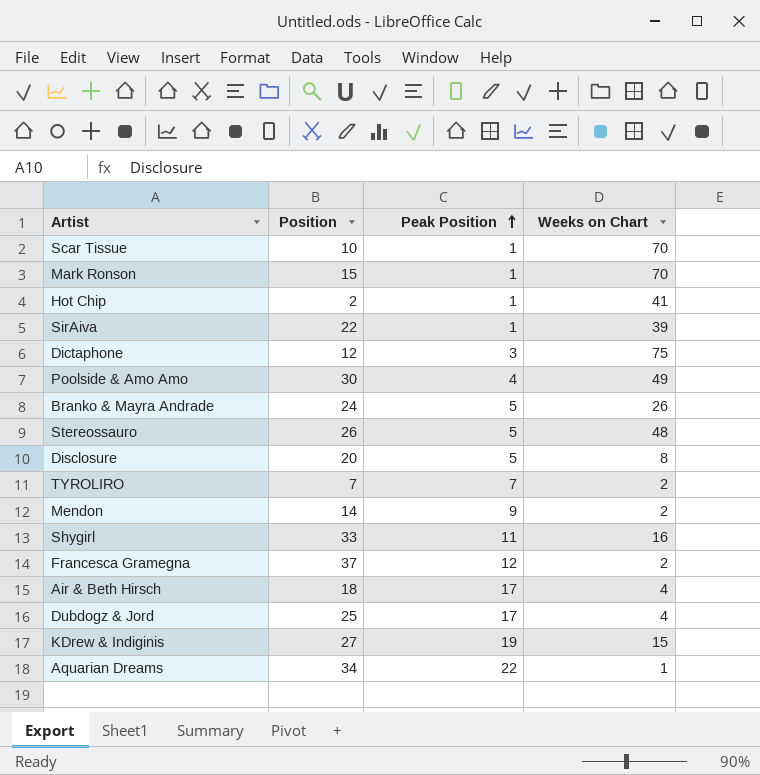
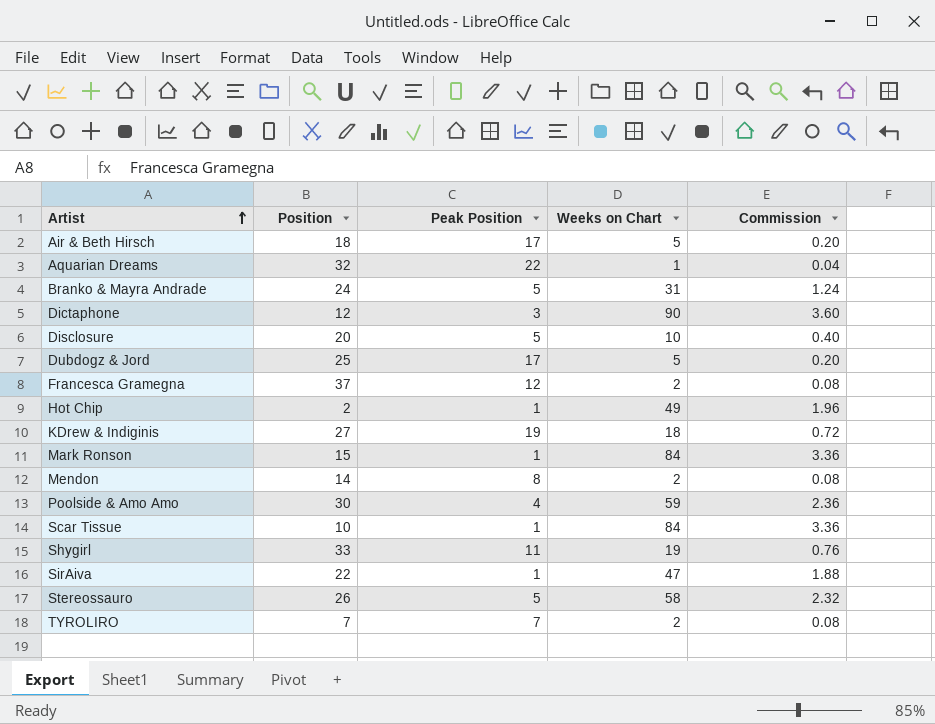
row order: Peak Position ascending -> Artist ascending
column Commission | formula: none -> [Weeks on Chart] * 0.04
Air & Beth Hirsch | Weeks on Chart: 4 -> 5
Aquarian Dreams | Position: 34 -> 32
Branko & Mayra Andrade | Weeks on Chart: 26 -> 31
Dictaphone | Weeks on Chart: 75 -> 90
Disclosure | Weeks on Chart: 8 -> 10
Dubdogz & Jord | Weeks on Chart: 4 -> 5
Hot Chip | Weeks on Chart: 41 -> 49
KDrew & Indiginis | Weeks on Chart: 15 -> 18
Mark Ronson | Weeks on Chart: 70 -> 84
Mendon | Peak Position: 9 -> 8
Poolside & Amo Amo | Weeks on Chart: 49 -> 59
Scar Tissue | Weeks on Chart: 70 -> 84
Shygirl | Weeks on Chart: 16 -> 19
SirAiva | Weeks on Chart: 39 -> 47
Stereossauro | Weeks on Chart: 48 -> 58

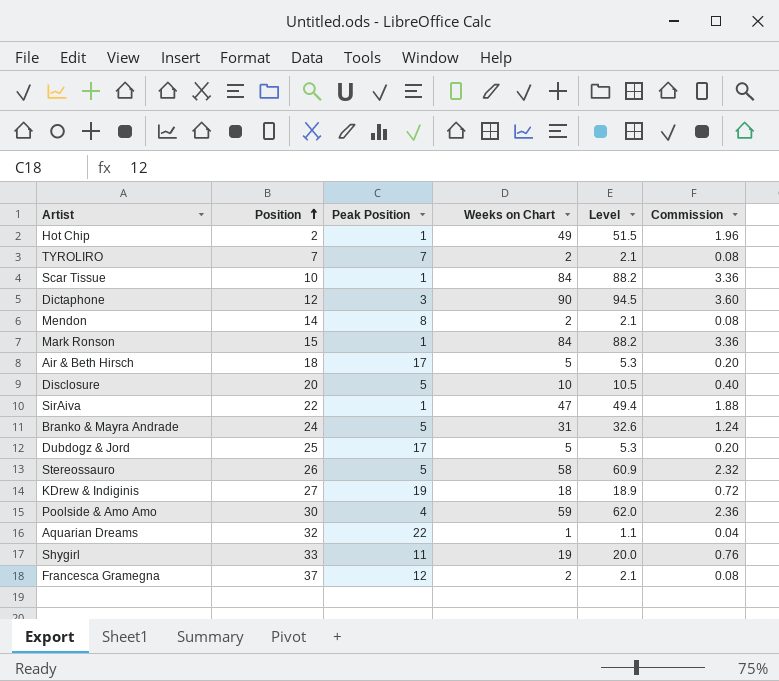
row order: Artist ascending -> Position ascending
column Level | formula: none -> [Weeks on Chart] * 1.05

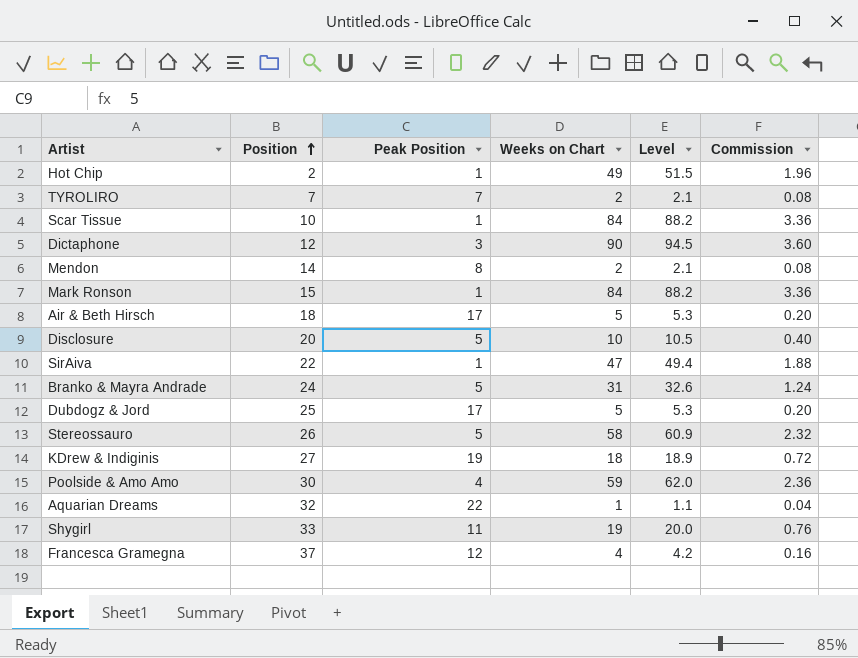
Francesca Gramegna | Weeks on Chart: 2 -> 4
Francesca Gramegna | Level: 2.1 -> 4.2
Francesca Gramegna | Commission: 0.08 -> 0.16

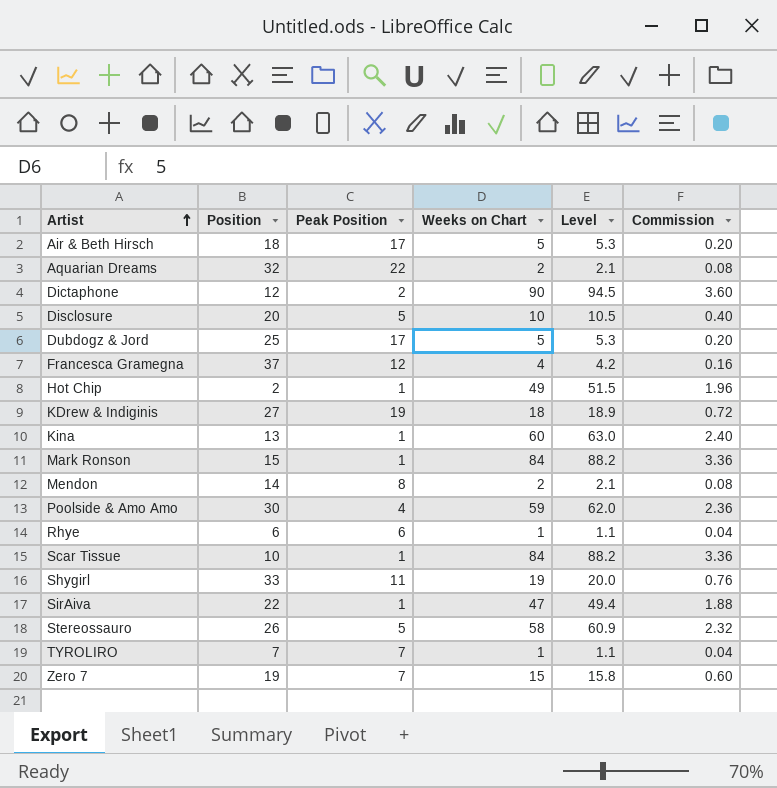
row order: Position ascending -> Artist ascending
row Branko & Mayra Andrade: 24 | 5 | 31 | 32.6 | 1.24 -> none
Aquarian Dreams | Weeks on Chart: 1 -> 2
Aquarian Dreams | Level: 1.1 -> 2.1
Aquarian Dreams | Commission: 0.04 -> 0.08
Dictaphone | Peak Position: 3 -> 2
row Kina: none -> 13 | 1 | 60 | 63.0 | 2.40
row Rhye: none -> 6 | 6 | 1 | 1.1 | 0.04
TYROLIRO | Weeks on Chart: 2 -> 1
TYROLIRO | Level: 2.1 -> 1.1
TYROLIRO | Commission: 0.08 -> 0.04
row Zero 7: none -> 19 | 7 | 15 | 15.8 | 0.60

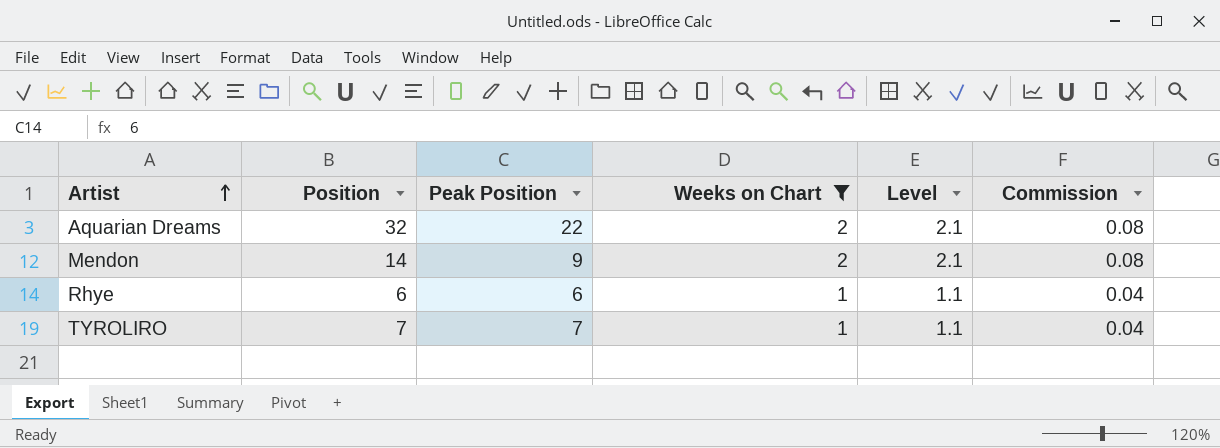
filter: none -> Weeks on Chart <= 2
Mendon | Peak Position: 8 -> 9

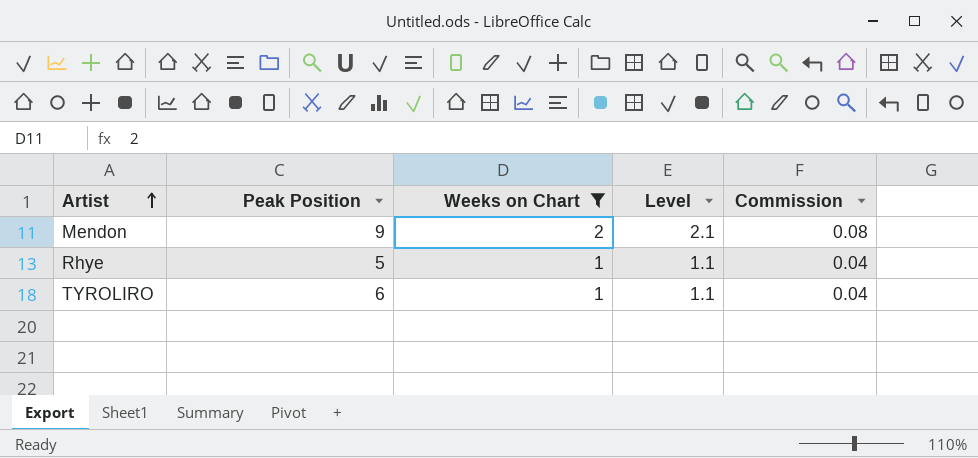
column Position | position: 2 -> none
row Aquarian Dreams: 32 | 22 | 2 | 2.1 | 0.08 -> none
Rhye | Peak Position: 6 -> 5
TYROLIRO | Peak Position: 7 -> 6

